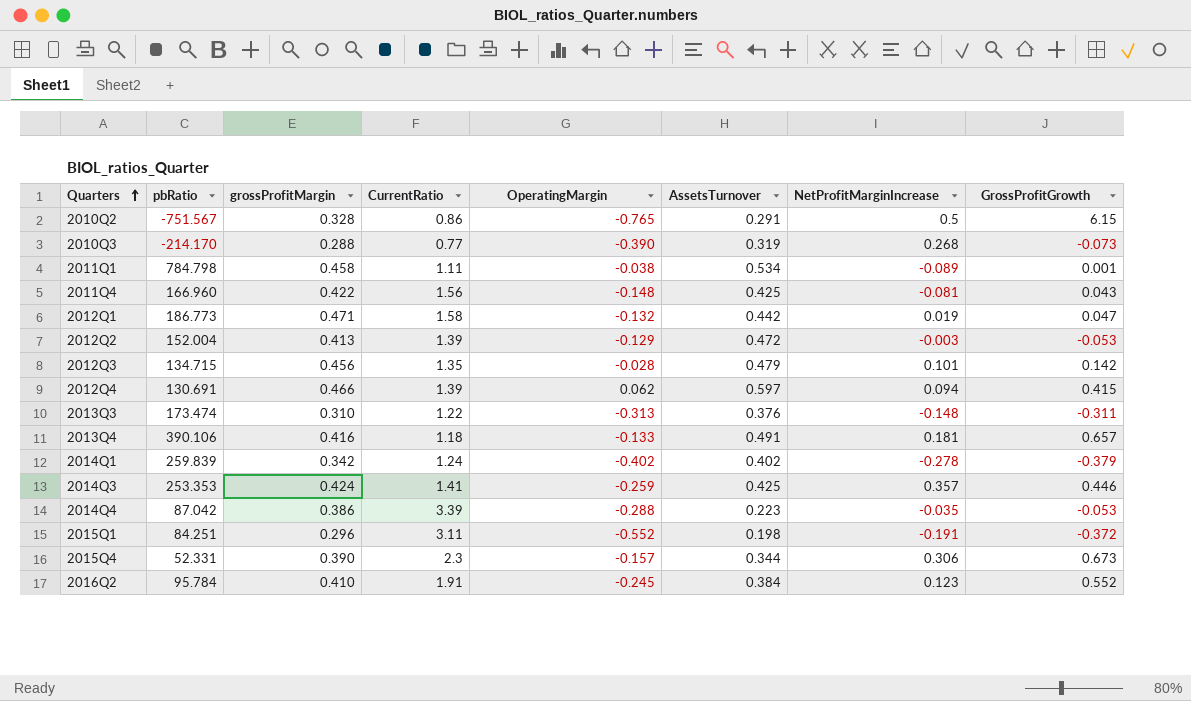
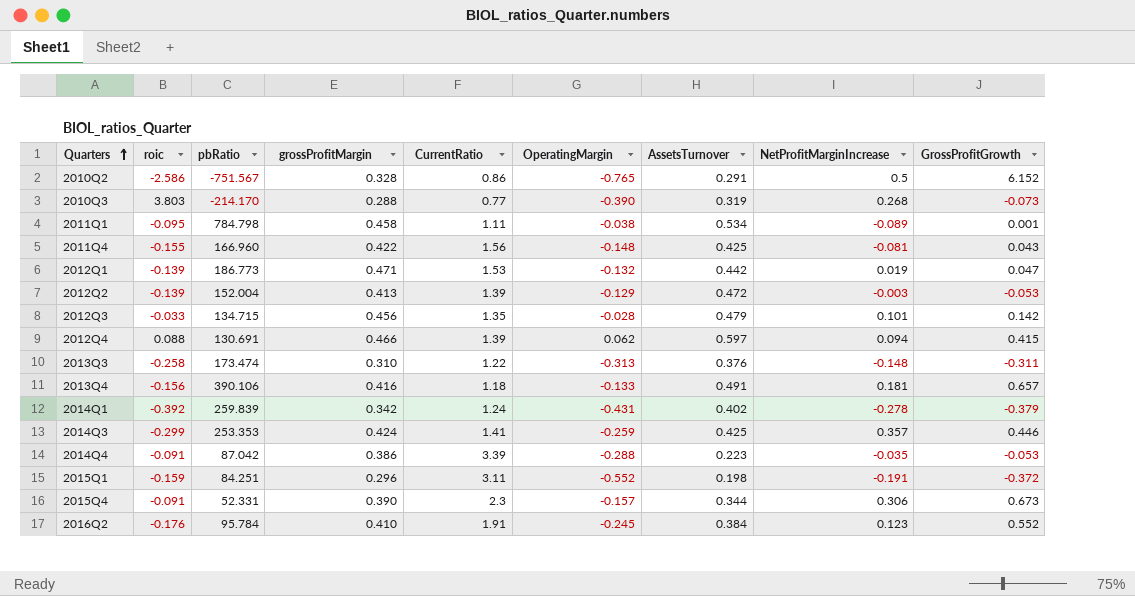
column roic | position: none -> 2
2010Q2 | GrossProfitGrowth: 6.15 -> 6.152
2012Q1 | CurrentRatio: 1.58 -> 1.53
2014Q1 | OperatingMargin: -0.402 -> -0.431

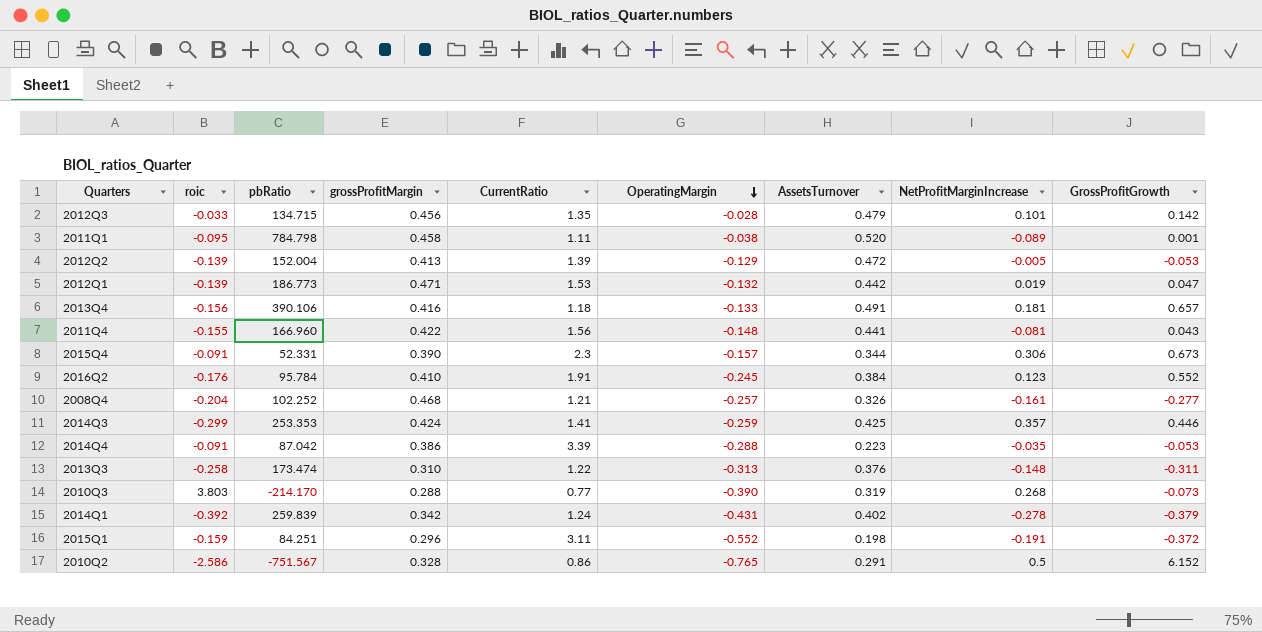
row order: Quarters ascending -> OperatingMargin descending
row 2012Q4: 0.088 | 130.691 | 0.466 | 1.39 | 0.062 | 0.597 | 0.094 | 0.415 -> none
2011Q1 | AssetsTurnover: 0.534 -> 0.520
2012Q2 | NetProfitMarginIncrease: -0.003 -> -0.005
2011Q4 | AssetsTurnover: 0.425 -> 0.441
row 2008Q4: none -> -0.204 | 102.252 | 0.468 | 1.21 | -0.257 | 0.326 | -0.161 | -0.277

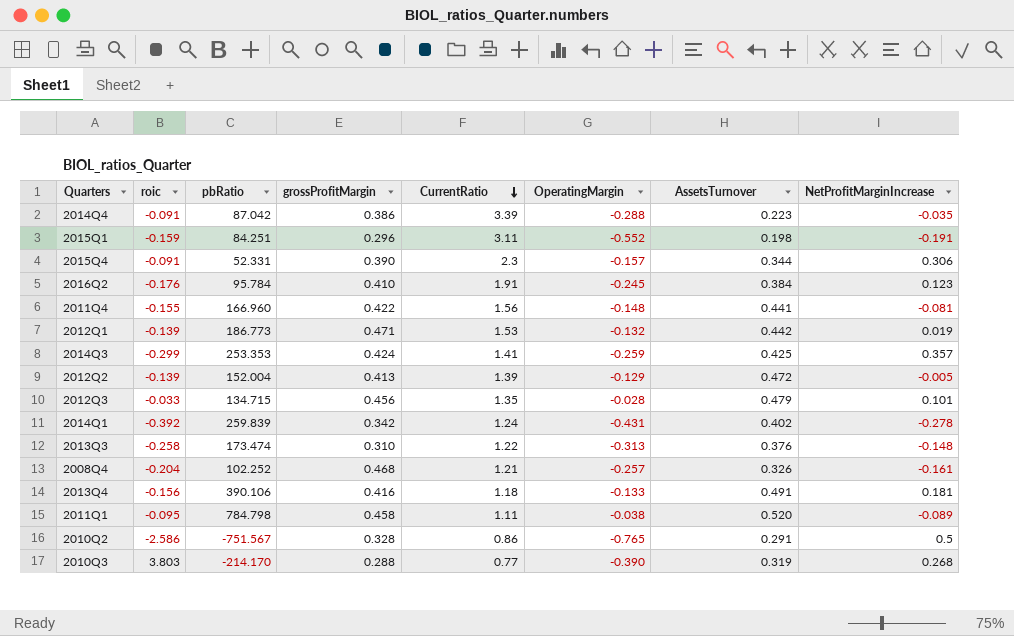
row order: OperatingMargin descending -> CurrentRatio descending
column GrossProfitGrowth | position: 9 -> none

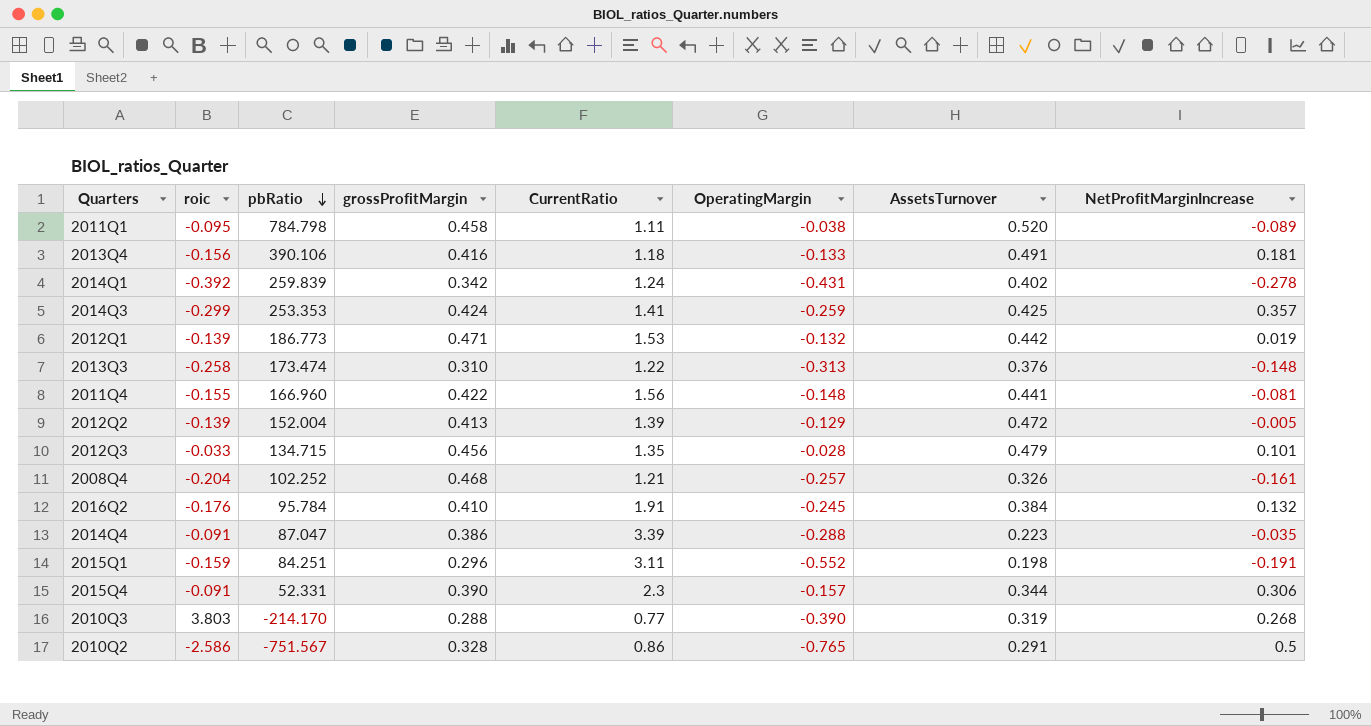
row order: CurrentRatio descending -> pbRatio descending
2016Q2 | NetProfitMarginIncrease: 0.123 -> 0.132
2014Q4 | pbRatio: 87.042 -> 87.047

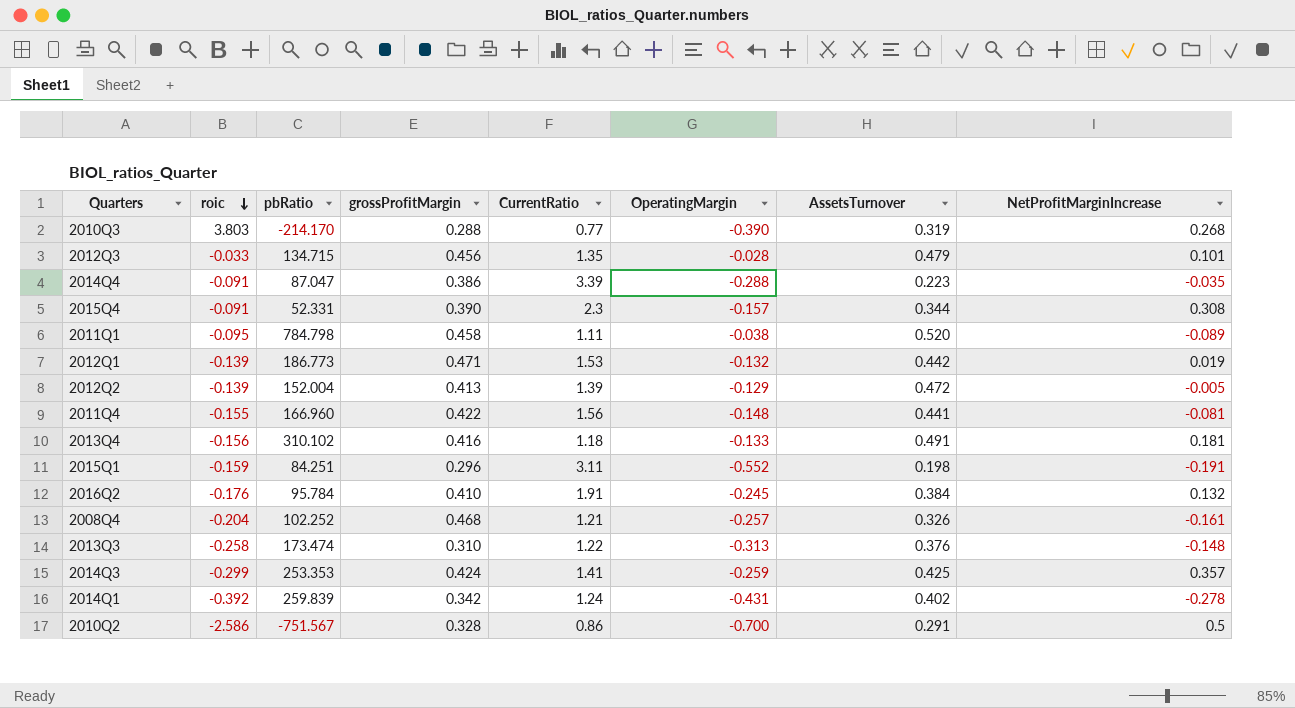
row order: pbRatio descending -> roic descending
2015Q4 | NetProfitMarginIncrease: 0.306 -> 0.308
2013Q4 | pbRatio: 390.106 -> 310.102
2010Q2 | OperatingMargin: -0.765 -> -0.700

